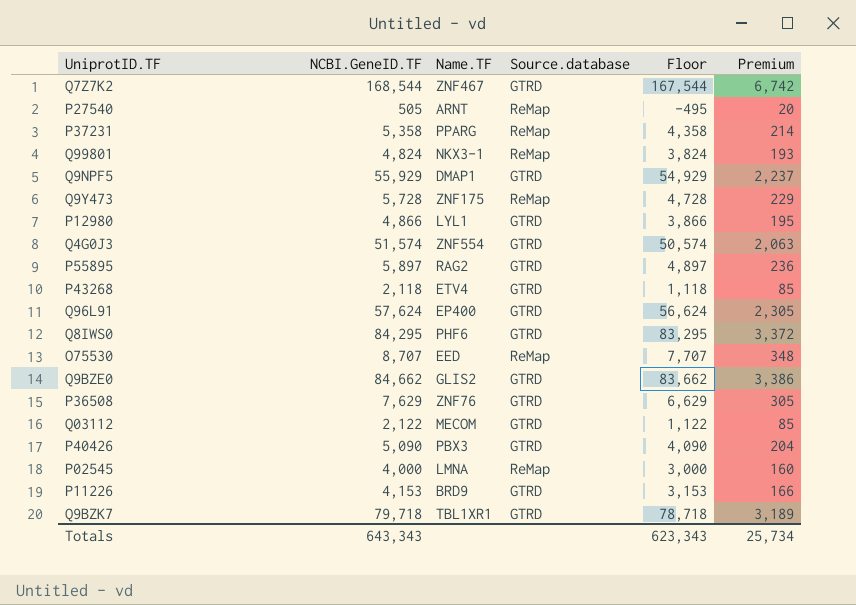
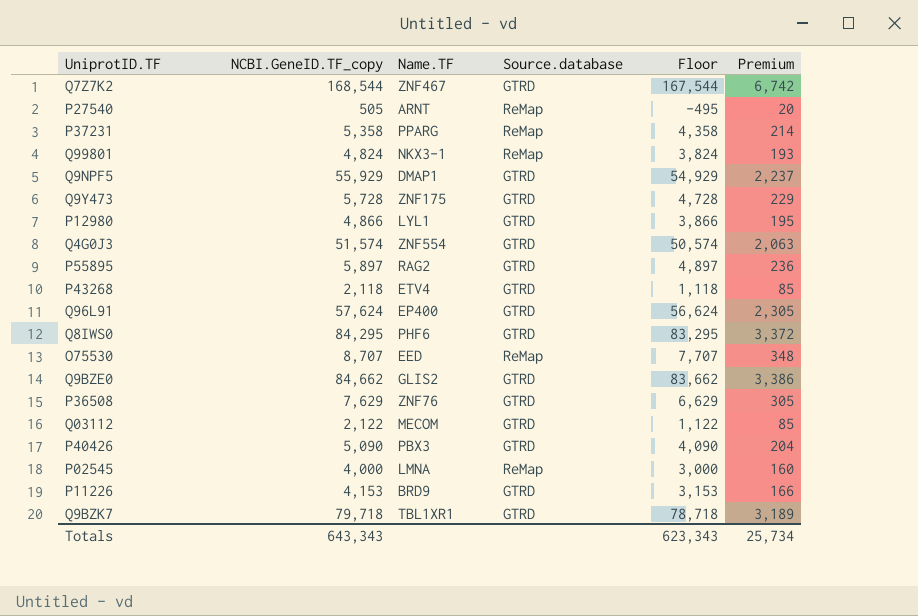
column name: NCBI.GeneID.TF -> NCBI.GeneID.TF_copy
Q9Y473 | Source.database: ReMap -> GTRD

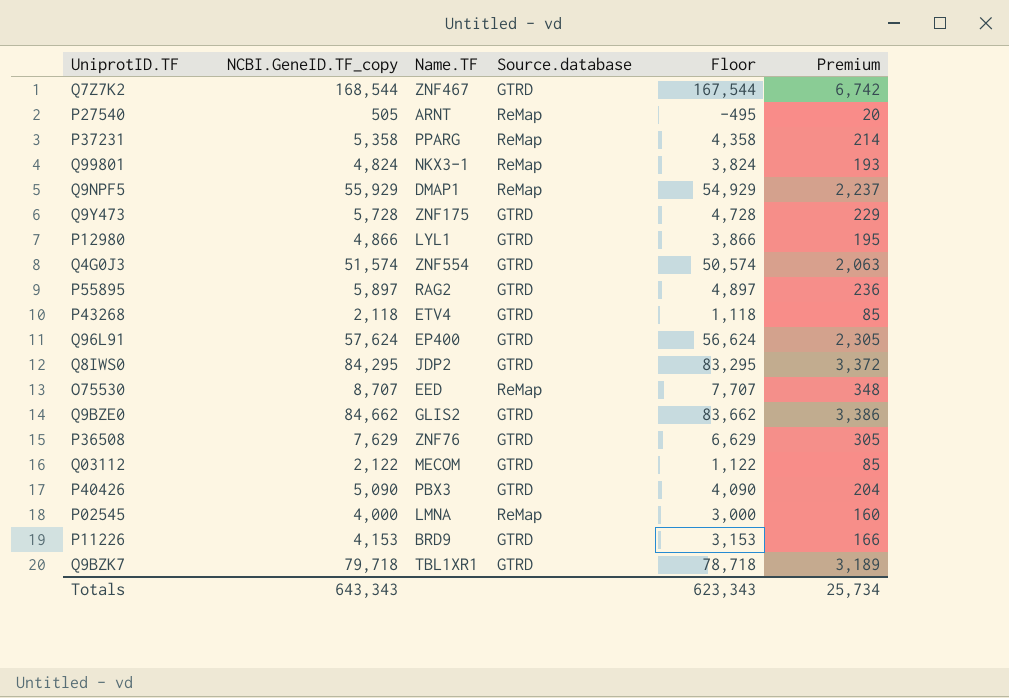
Q9NPF5 | Source.database: GTRD -> ReMap
Q8IWS0 | Name.TF: PHF6 -> JDP2

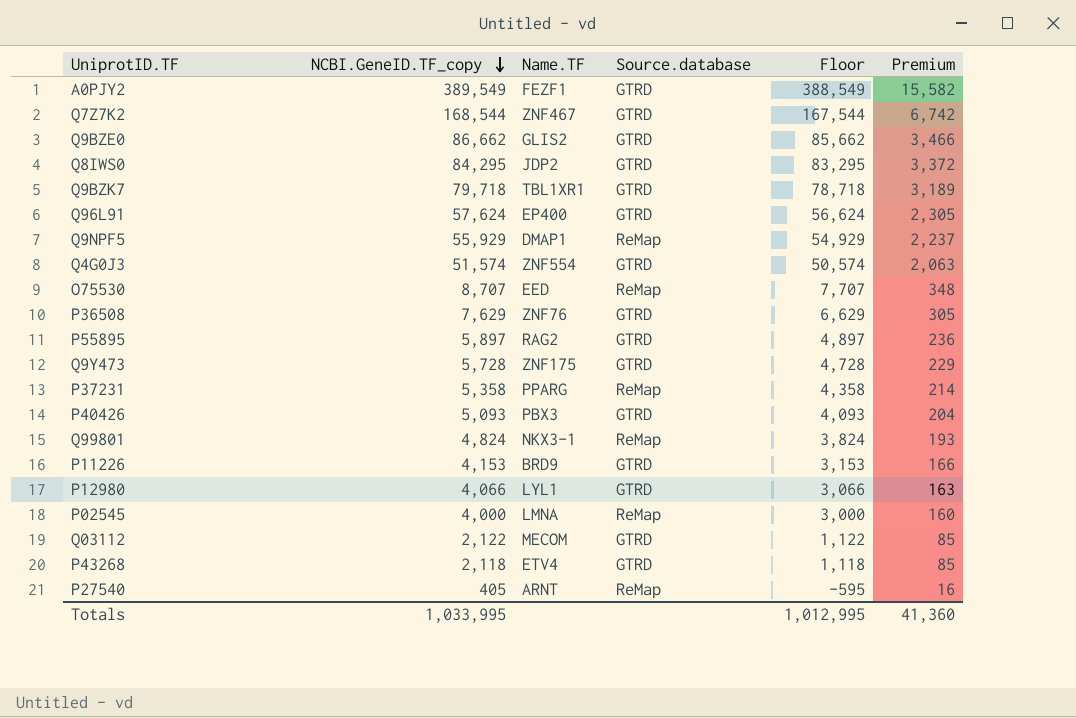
row order: none -> NCBI.GeneID.TF_copy descending
row A0PJY2: none -> 389,549 | FEZF1 | GTRD | 388,549 | 15,582
Q9BZE0 | NCBI.GeneID.TF_copy: 84,662 -> 86,662
Q9BZE0 | Floor: 83,662 -> 85,662
Q9BZE0 | Premium: 3,386 -> 3,466
P40426 | NCBI.GeneID.TF_copy: 5,090 -> 5,093
P40426 | Floor: 4,090 -> 4,093
P12980 | NCBI.GeneID.TF_copy: 4,866 -> 4,066
P12980 | Floor: 3,866 -> 3,066
P12980 | Premium: 195 -> 163
P27540 | NCBI.GeneID.TF_copy: 505 -> 405
P27540 | Floor: -495 -> -595
P27540 | Premium: 20 -> 16
Totals | NCBI.GeneID.TF_copy: 643,343 -> 1,033,995
Totals | Floor: 623,343 -> 1,012,995
Totals | Premium: 25,734 -> 41,360

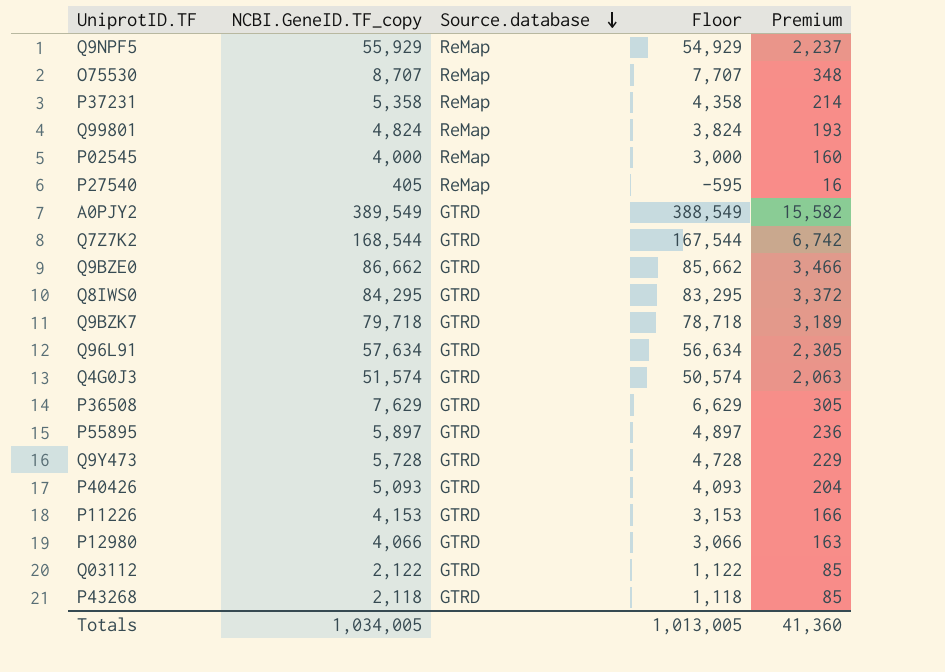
row order: NCBI.GeneID.TF_copy descending -> Source.database descending
column Name.TF | position: 3 -> none
Q96L91 | NCBI.GeneID.TF_copy: 57,624 -> 57,634
Q96L91 | Floor: 56,624 -> 56,634
Totals | NCBI.GeneID.TF_copy: 1,033,995 -> 1,034,005
Totals | Floor: 1,012,995 -> 1,013,005

